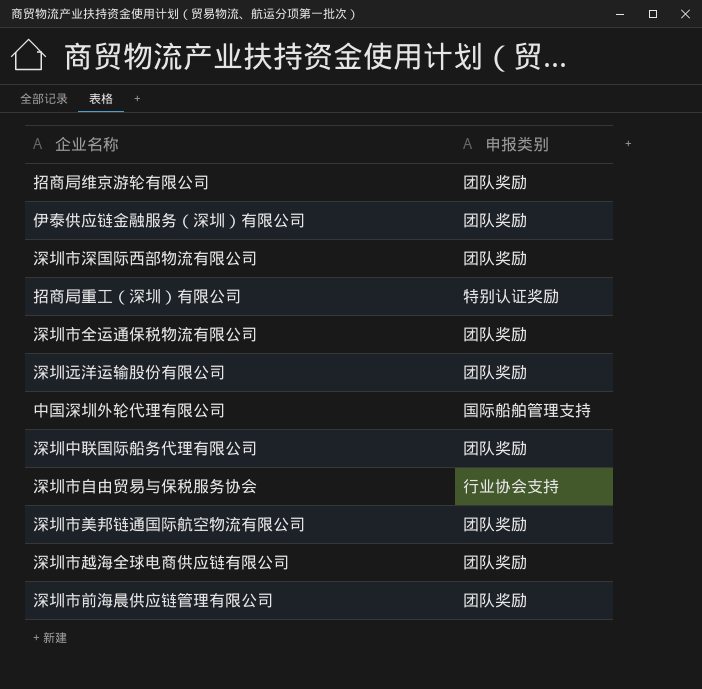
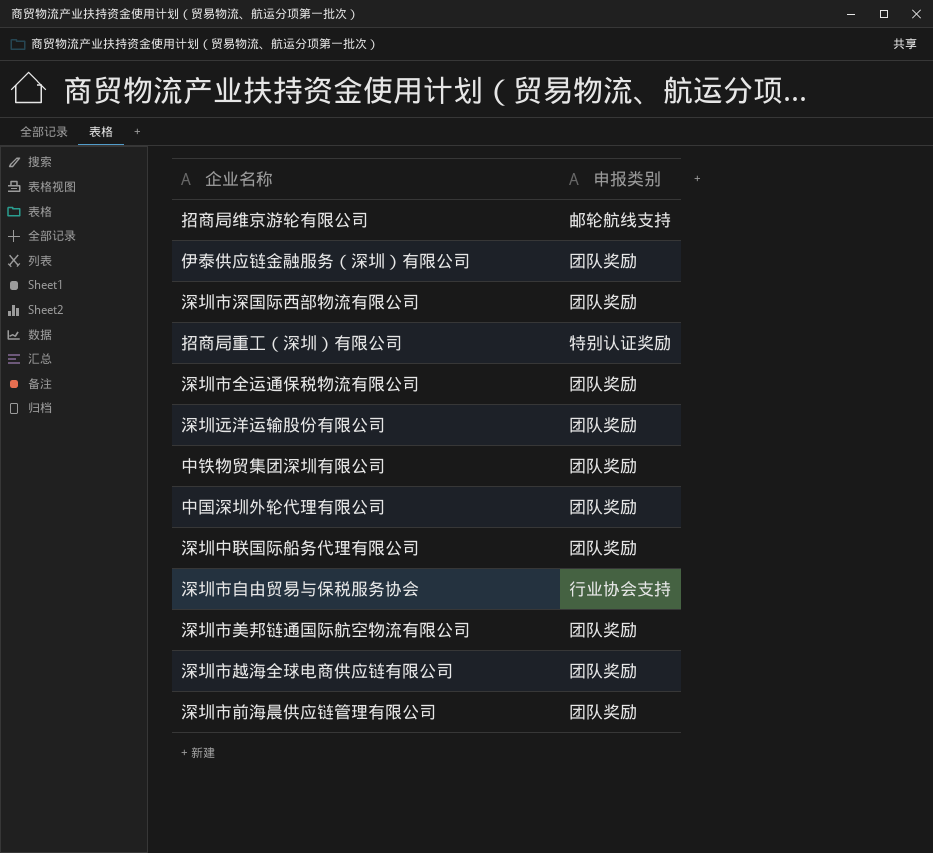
招商局维京游轮有限公司 | 申报类别: 团队奖励 -> 邮轮航线支持
row 中铁物贸集团深圳有限公司: none -> 团队奖励
中国深圳外轮代理有限公司 | 申报类别: 国际船舶管理支持 -> 团队奖励

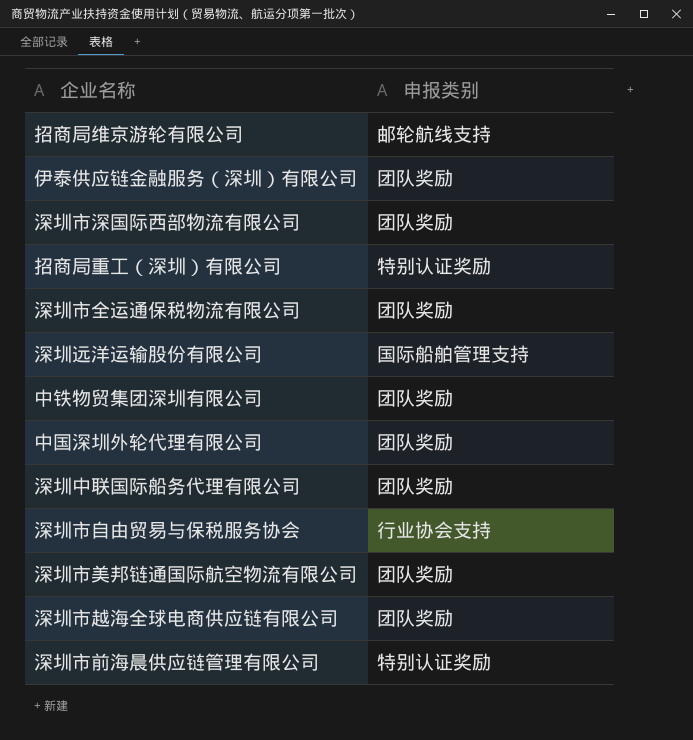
深圳远洋运输股份有限公司 | 申报类别: 团队奖励 -> 国际船舶管理支持
深圳市前海晨供应链管理有限公司 | 申报类别: 团队奖励 -> 特别认证奖励

